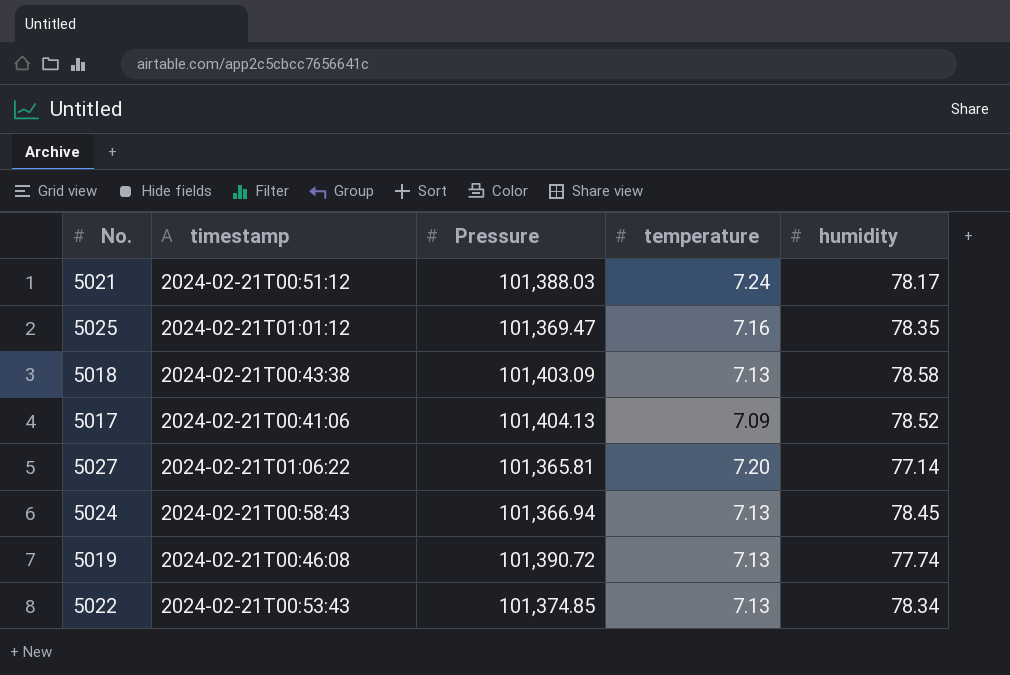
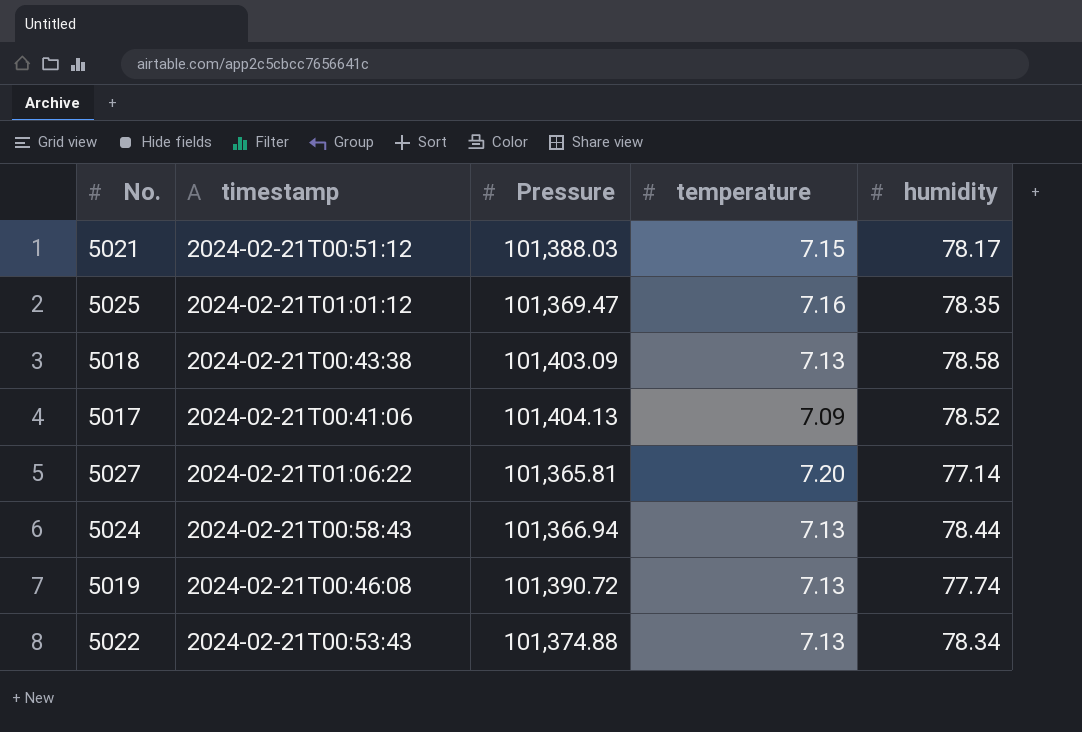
5021 | temperature: 7.24 -> 7.15
5024 | humidity: 78.45 -> 78.44
5022 | Pressure: 101,374.85 -> 101,374.88

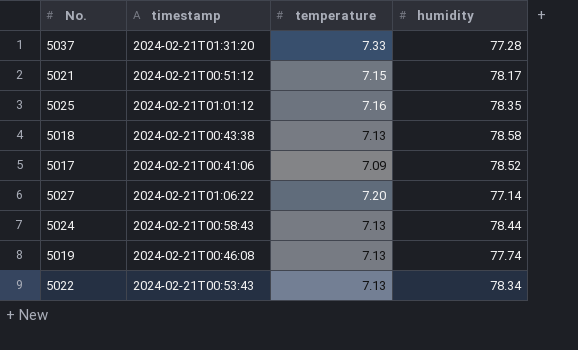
column Pressure | position: 3 -> none
row 5037: none -> 2024-02-21T01:31:20 | 7.33 | 77.28

